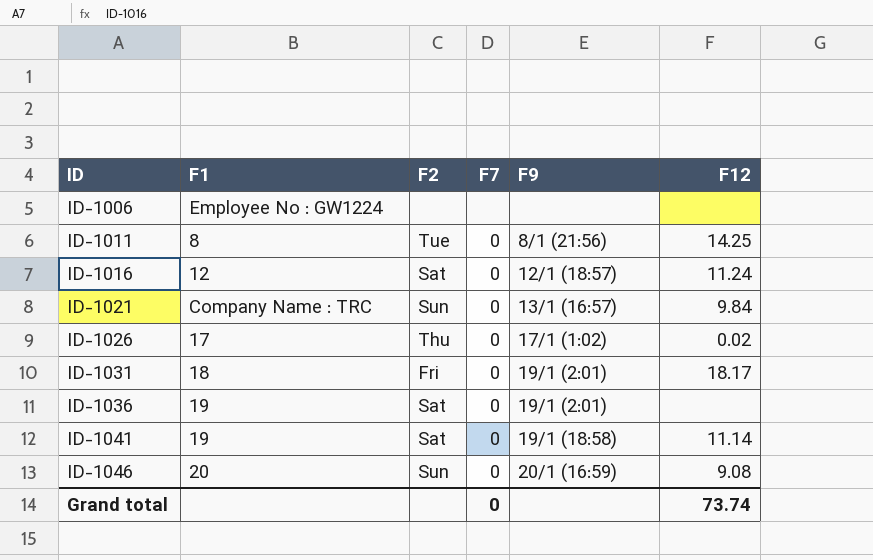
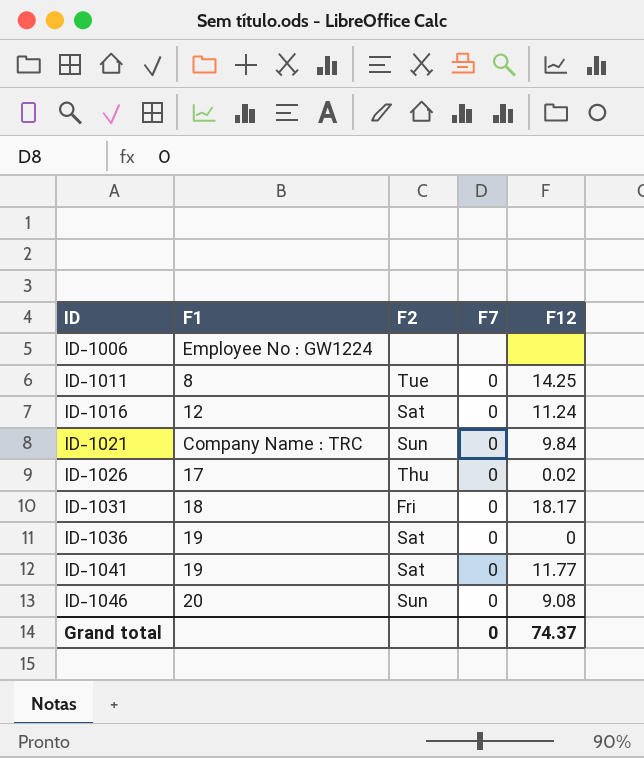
column F9 | position: 5 -> none
ID-1036 | F12: none -> 0
ID-1041 | F12: 11.14 -> 11.77
Grand total | F12: 73.74 -> 74.37

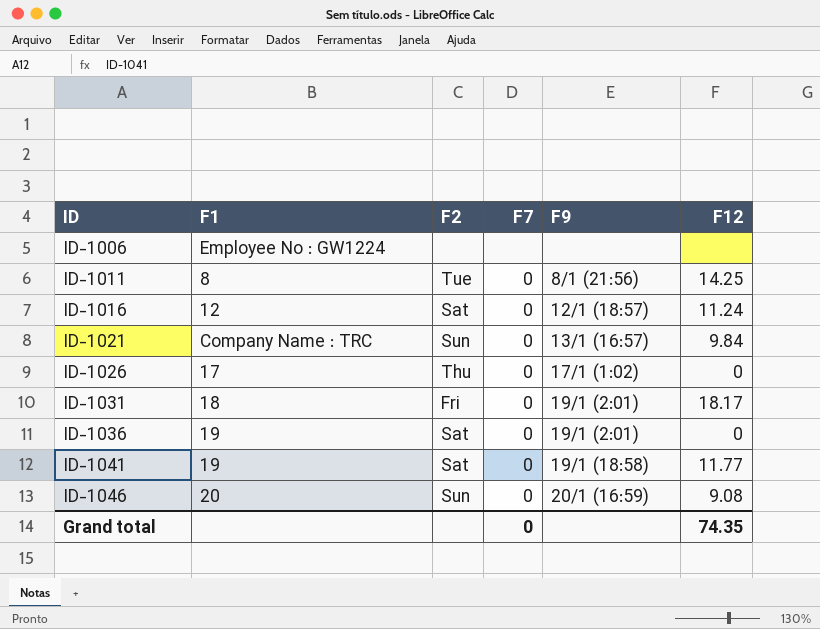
column F9 | position: none -> 5
ID-1026 | F12: 0.02 -> 0
Grand total | F12: 74.37 -> 74.35

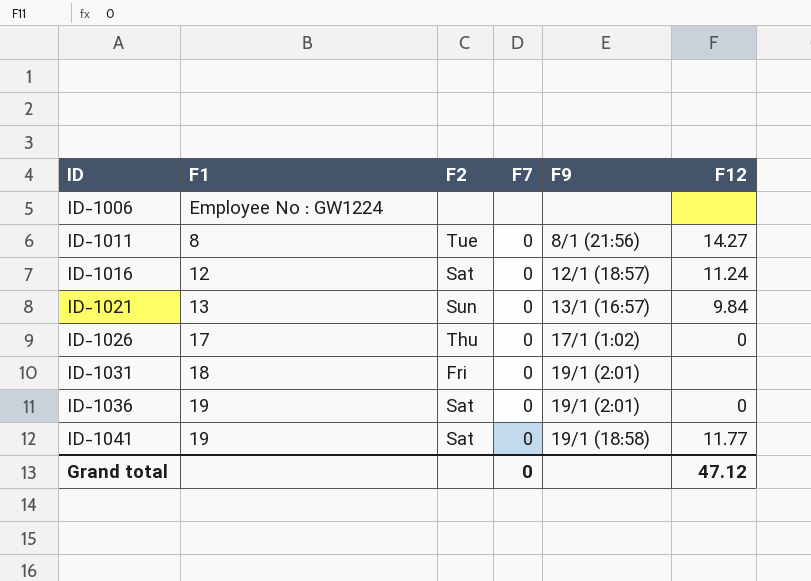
row ID-1046: 20 | Sun | 0 | 20/1 (16:59) | 9.08 -> none
ID-1011 | F12: 14.25 -> 14.27
ID-1021 | F1: Company Name : TRC -> 13
ID-1031 | F12: 18.17 -> none
Grand total | F12: 74.35 -> 47.12

